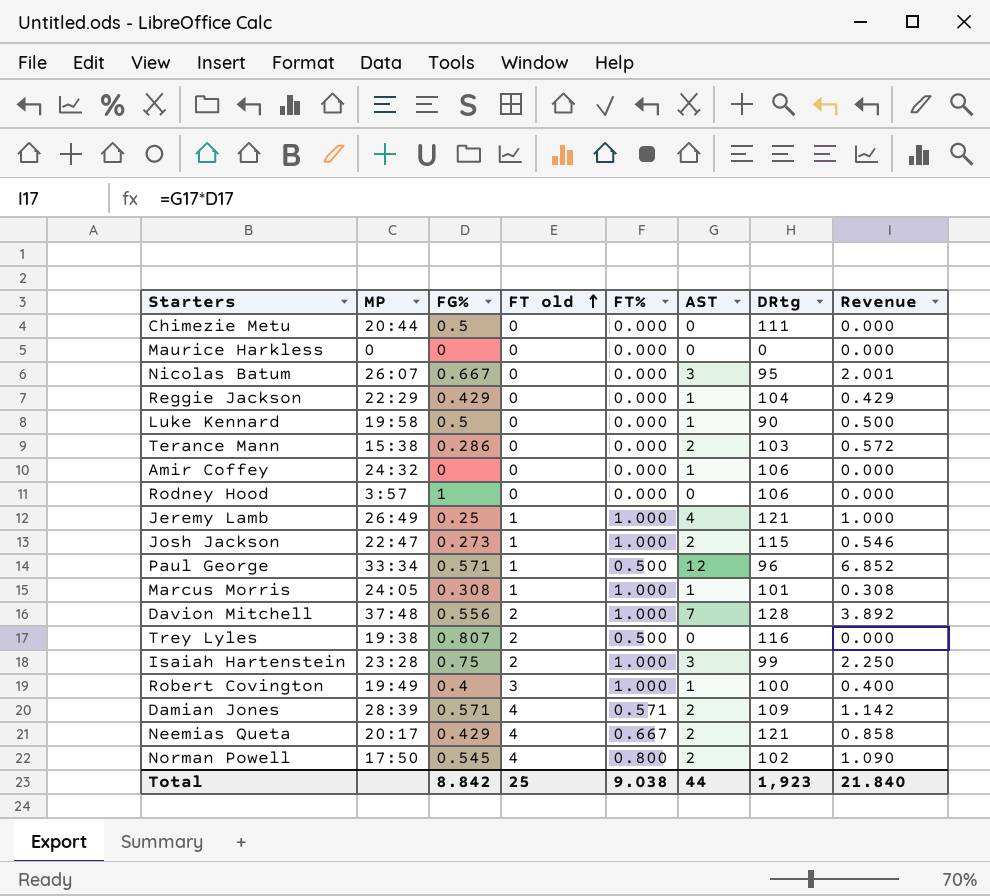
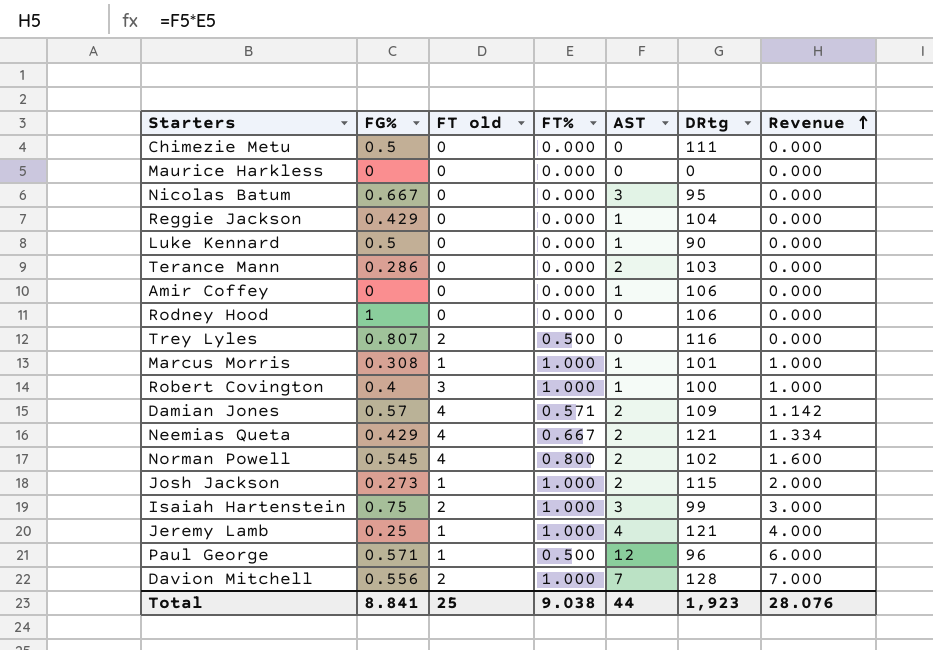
row order: FT old ascending -> Revenue ascending
column MP | position: 2 -> none
column Revenue | formula: [FG%] * [AST] -> [FT%] * [AST]
Damian Jones | FG%: 0.571 -> 0.57
Total | FG%: 8.842 -> 8.841
Total | Revenue: 21.840 -> 28.076

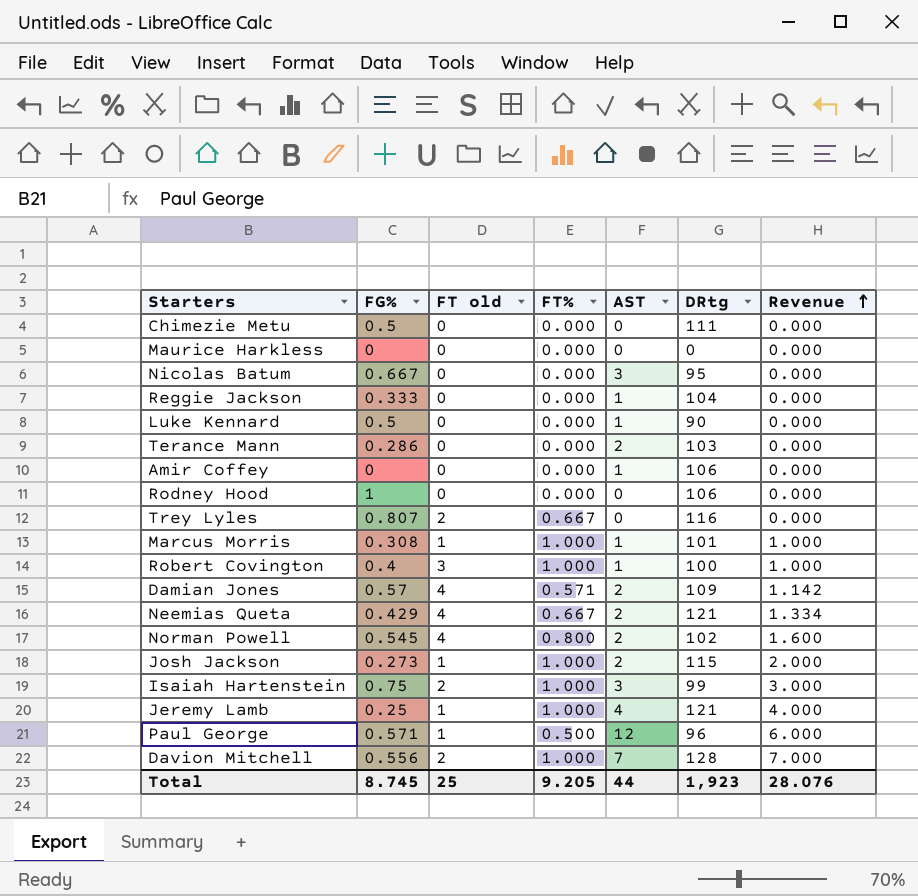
Reggie Jackson | FG%: 0.429 -> 0.333
Trey Lyles | FT%: 0.500 -> 0.667
Total | FG%: 8.841 -> 8.745
Total | FT%: 9.038 -> 9.205

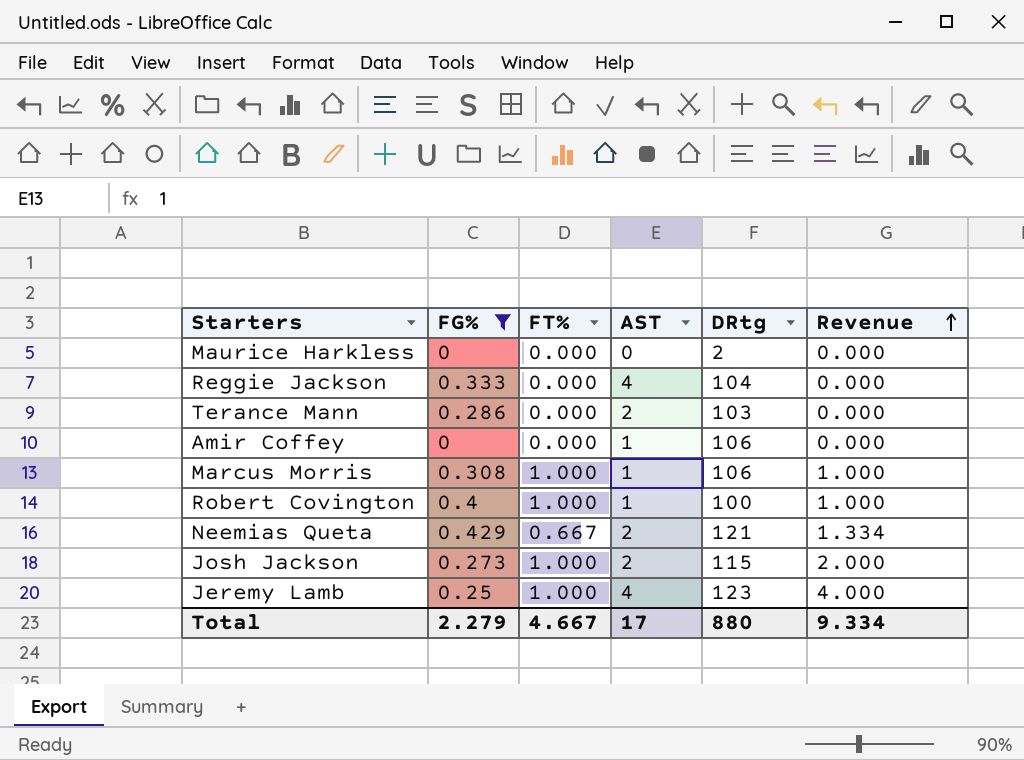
filter: none -> FG% <= 0.429
column FT old | position: 3 -> none
Maurice Harkless | DRtg: 0 -> 2
Reggie Jackson | AST: 1 -> 4
Marcus Morris | DRtg: 101 -> 106
Jeremy Lamb | DRtg: 121 -> 123
Total | FG%: 8.745 -> 2.279
Total | FT%: 9.205 -> 4.667
Total | AST: 44 -> 17
Total | DRtg: 1,923 -> 880
Total | Revenue: 28.076 -> 9.334

